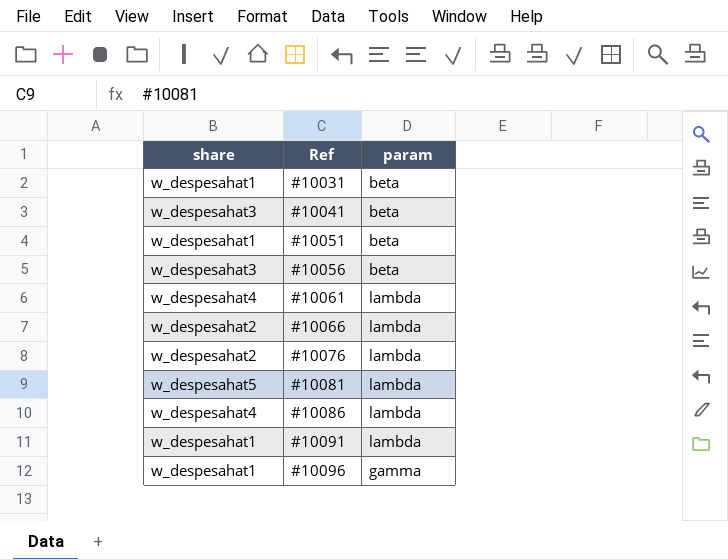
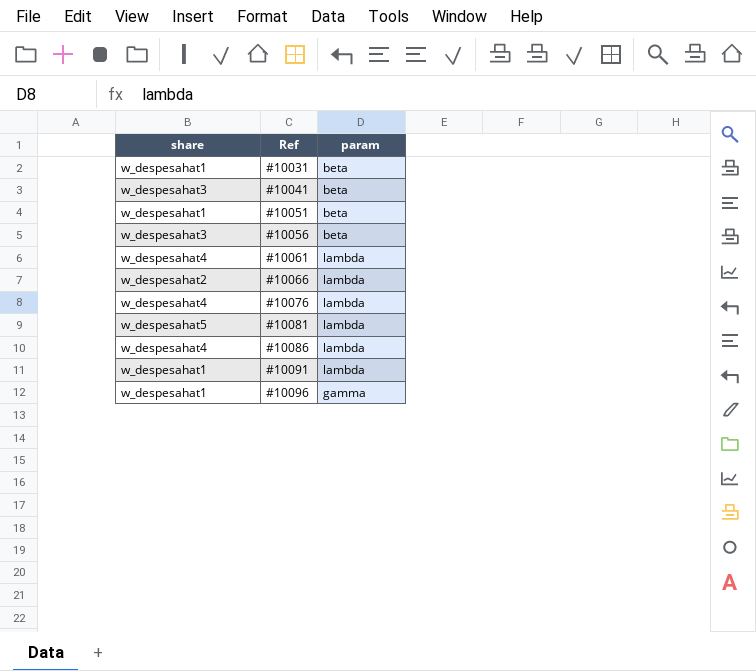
#10076 | share: w_despesahat2 -> w_despesahat4

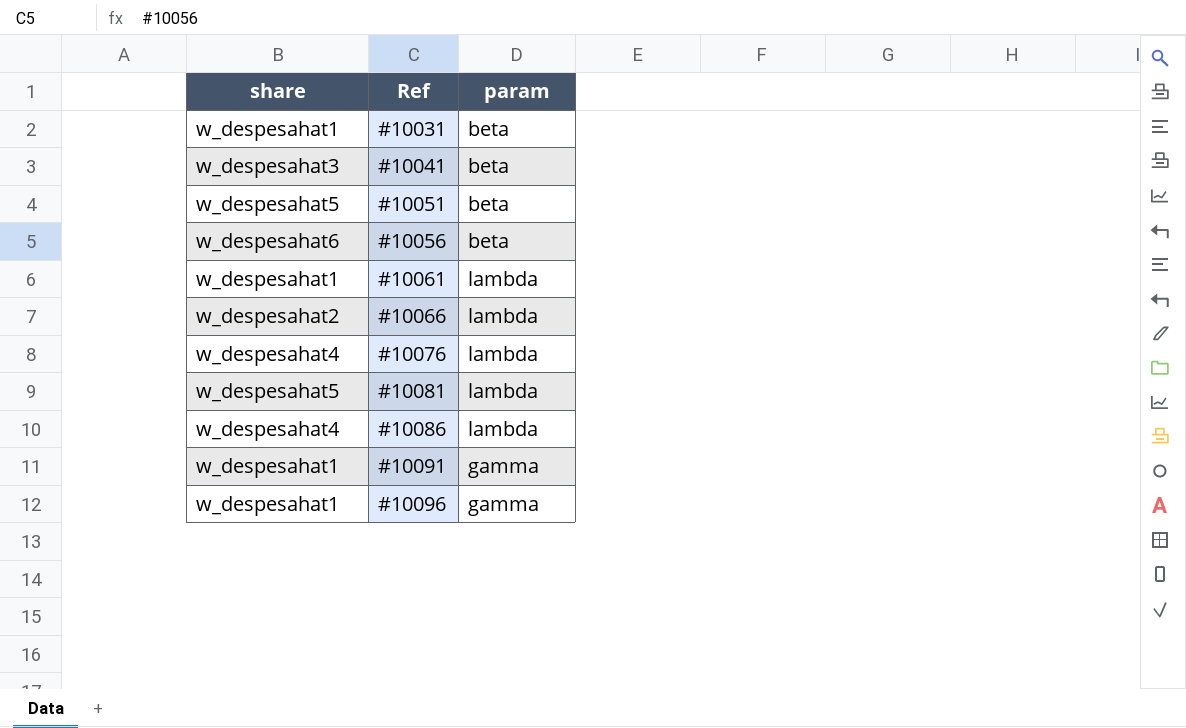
#10051 | share: w_despesahat1 -> w_despesahat5
#10056 | share: w_despesahat3 -> w_despesahat6
#10061 | share: w_despesahat4 -> w_despesahat1
#10091 | param: lambda -> gamma

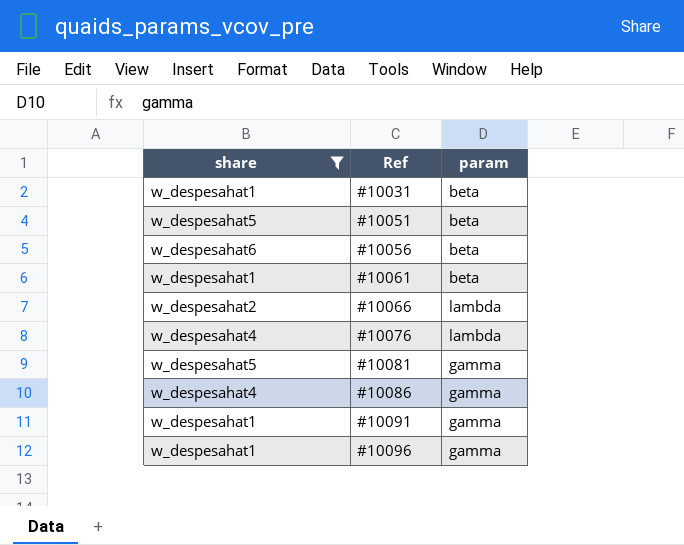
filter: none -> share != w_despesahat3
#10061 | param: lambda -> beta
#10081 | param: lambda -> gamma
#10086 | param: lambda -> gamma

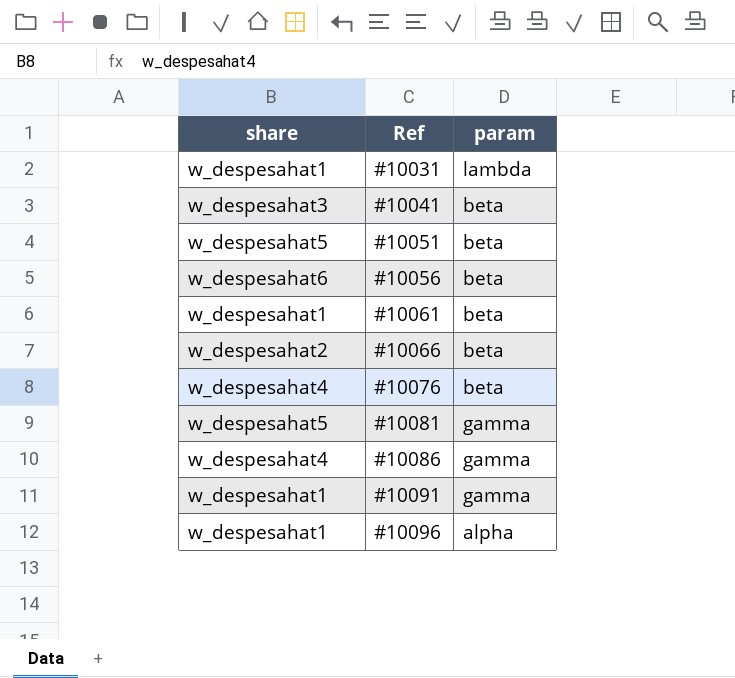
filter: share != w_despesahat3 -> none
#10031 | param: beta -> lambda
#10066 | param: lambda -> beta
#10076 | param: lambda -> beta
#10096 | param: gamma -> alpha

